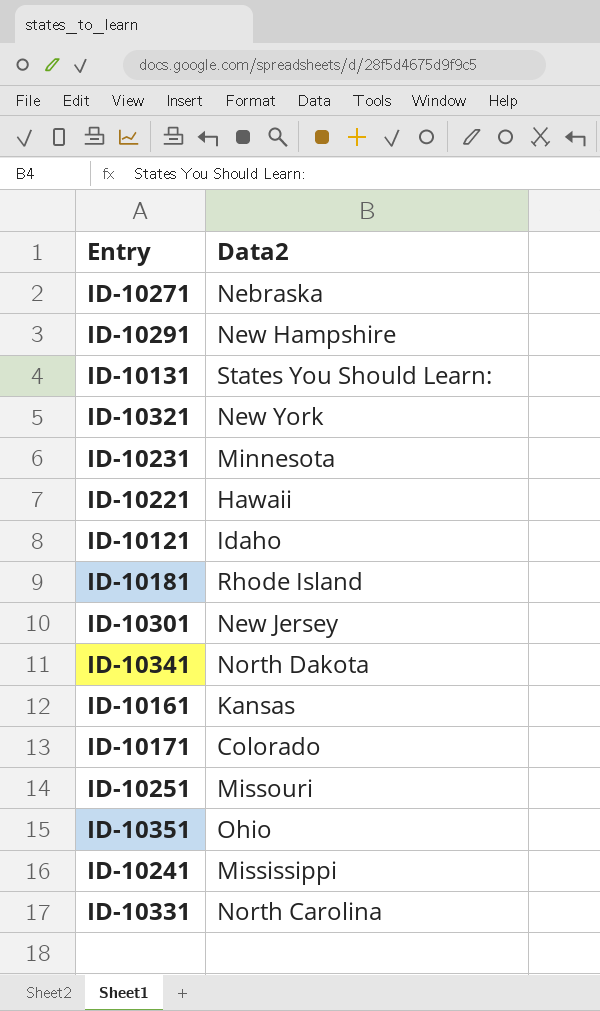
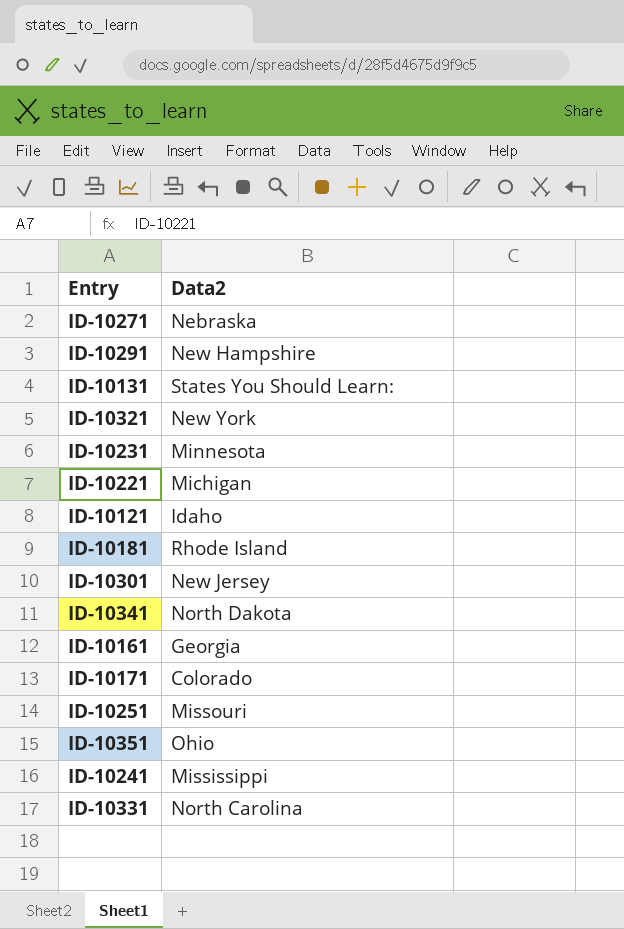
ID-10221 | Data2: Hawaii -> Michigan
ID-10161 | Data2: Kansas -> Georgia

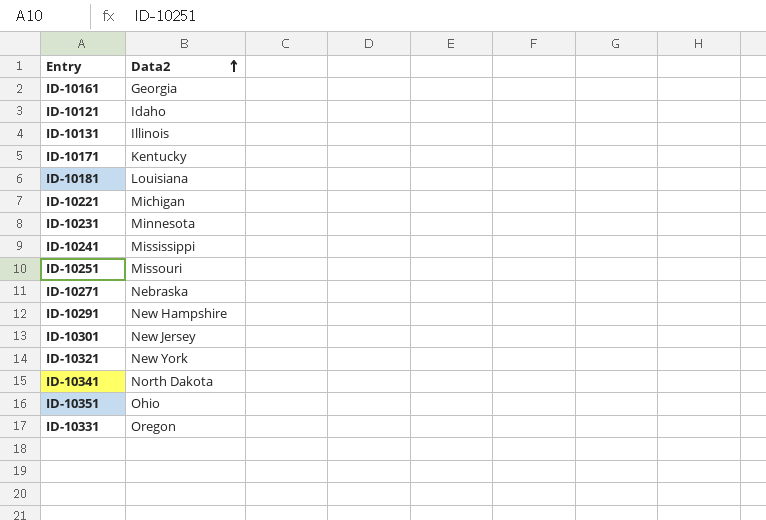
row order: none -> Data2 ascending
ID-10131 | Data2: States You Should Learn: -> Illinois
ID-10171 | Data2: Colorado -> Kentucky
ID-10181 | Data2: Rhode Island -> Louisiana
ID-10331 | Data2: North Carolina -> Oregon

